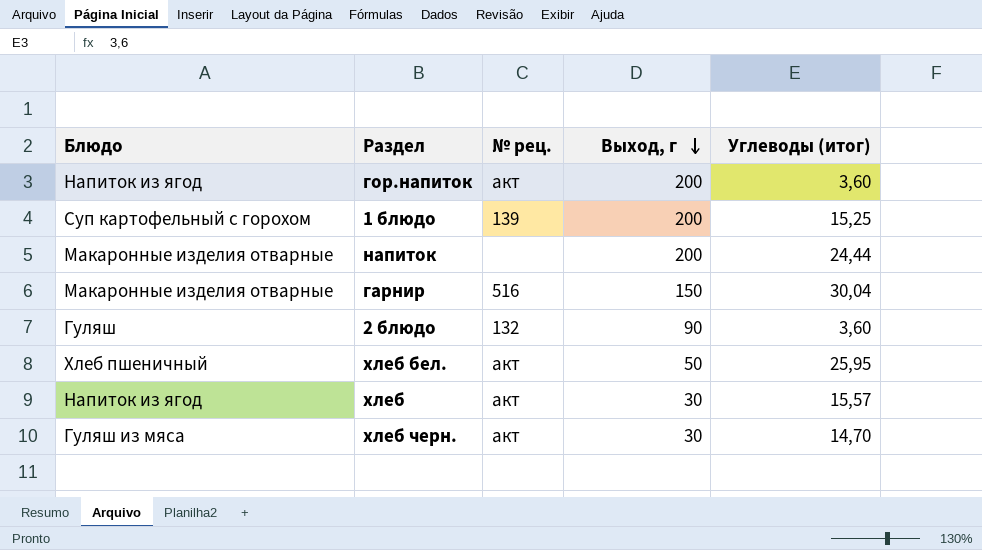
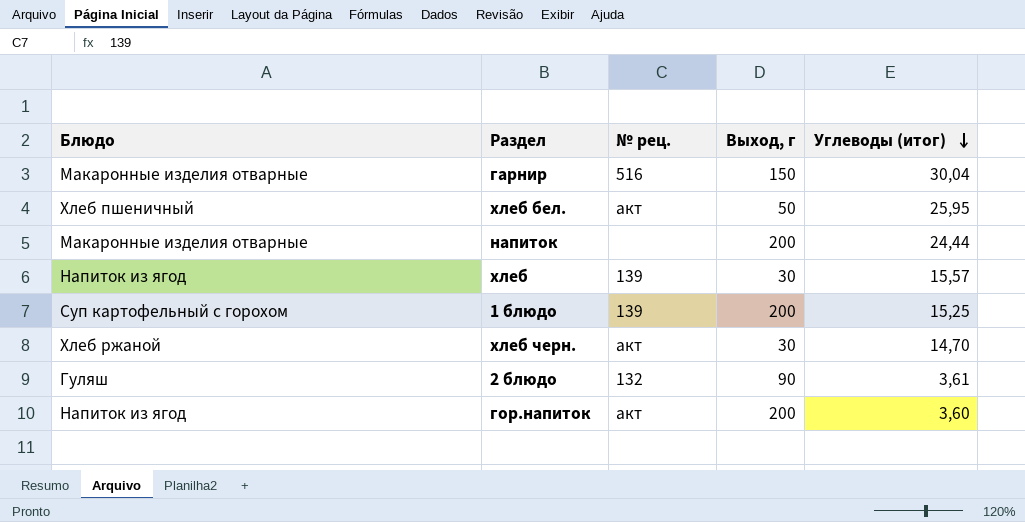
row order: Выход, г descending -> Углеводы (итог) descending
хлеб | № рец.: акт -> 139
хлеб черн. | Блюдо: Гуляш из мяса -> Хлеб ржаной
2 блюдо | Углеводы (итог): 3,60 -> 3,61

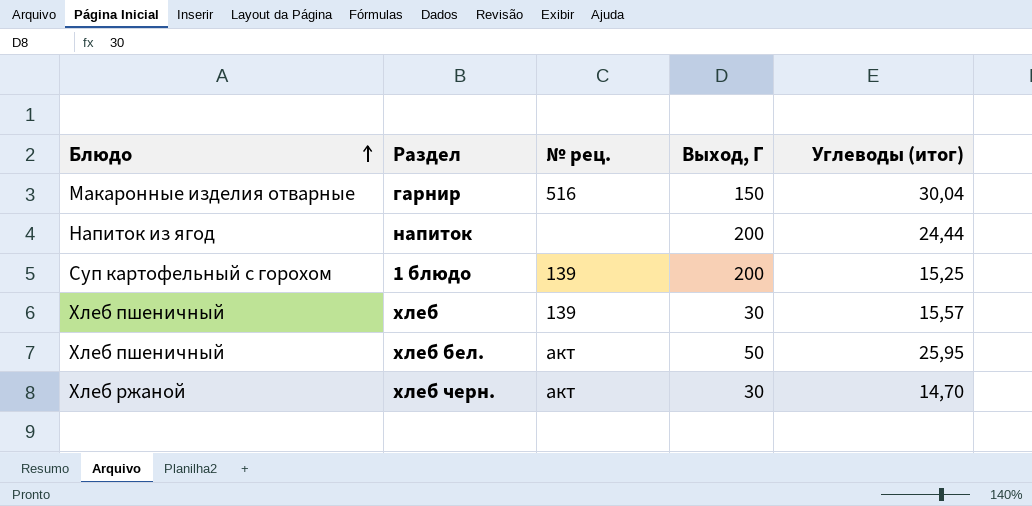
row order: Углеводы (итог) descending -> Блюдо ascending
column name: Выход, г -> Выход, Г
row 2 блюдо: Гуляш | 132 | 90 | 3,61 -> none
row гор.напиток: Напиток из ягод | акт | 200 | 3,60 -> none
напиток | Блюдо: Макаронные изделия отварные -> Напиток из ягод
хлеб | Блюдо: Напиток из ягод -> Хлеб пшеничный

